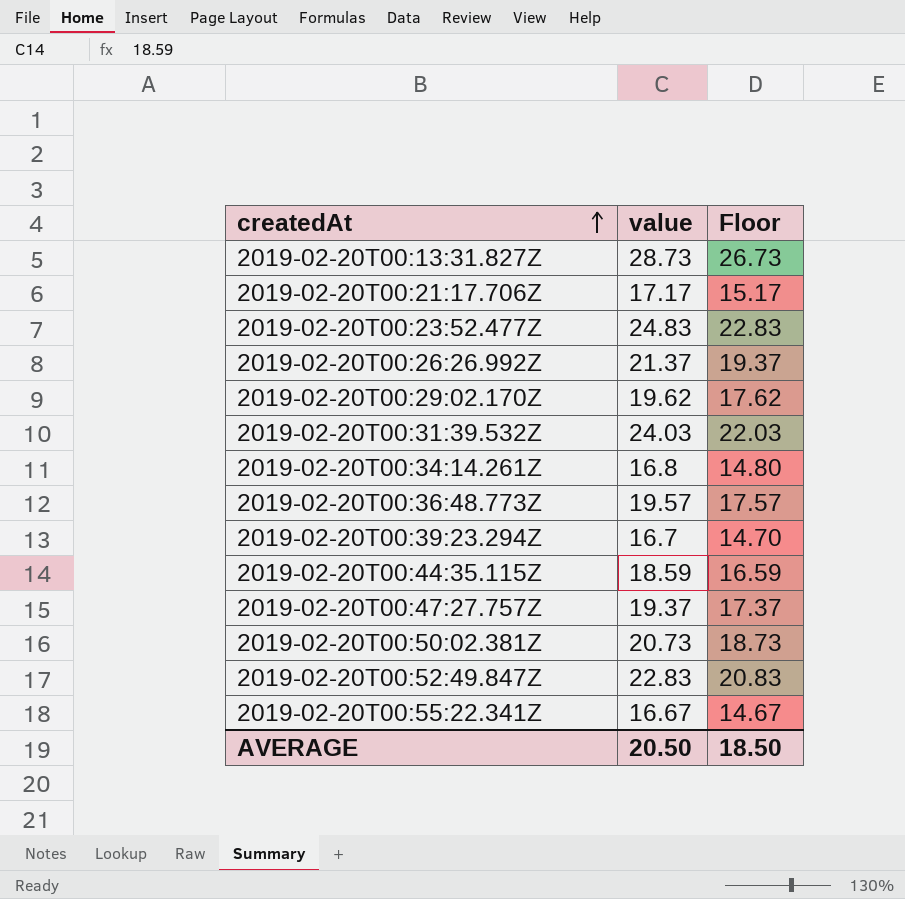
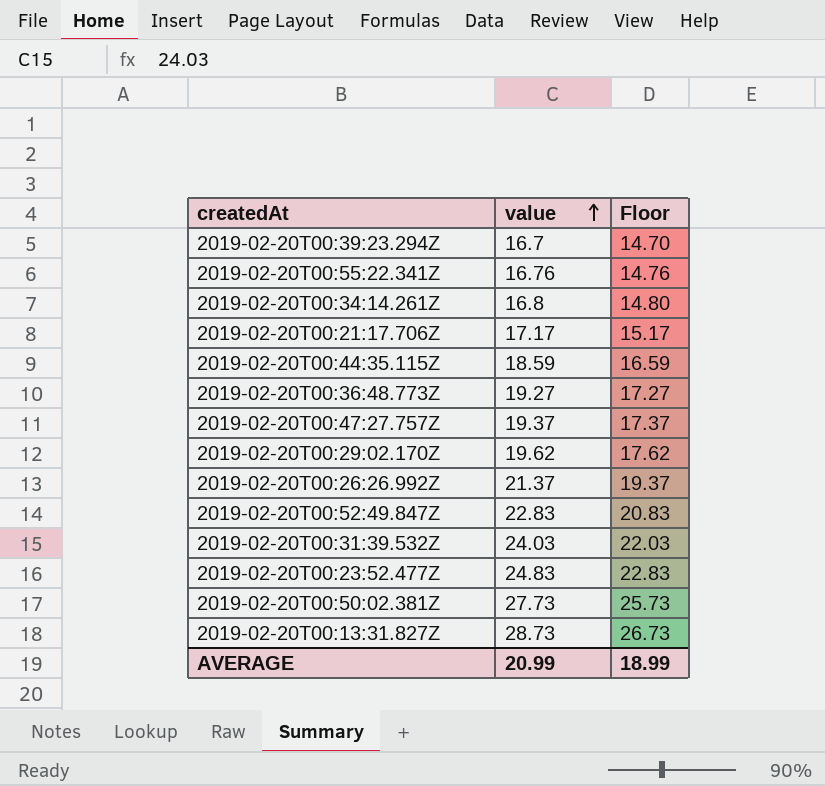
row order: createdAt ascending -> value ascending
2019-02-20T00:55:22.341Z | value: 16.67 -> 16.76
2019-02-20T00:55:22.341Z | Floor: 14.67 -> 14.76
2019-02-20T00:36:48.773Z | value: 19.57 -> 19.27
2019-02-20T00:36:48.773Z | Floor: 17.57 -> 17.27
2019-02-20T00:50:02.381Z | value: 20.73 -> 27.73
2019-02-20T00:50:02.381Z | Floor: 18.73 -> 25.73
AVERAGE | value: 20.50 -> 20.99
AVERAGE | Floor: 18.50 -> 18.99

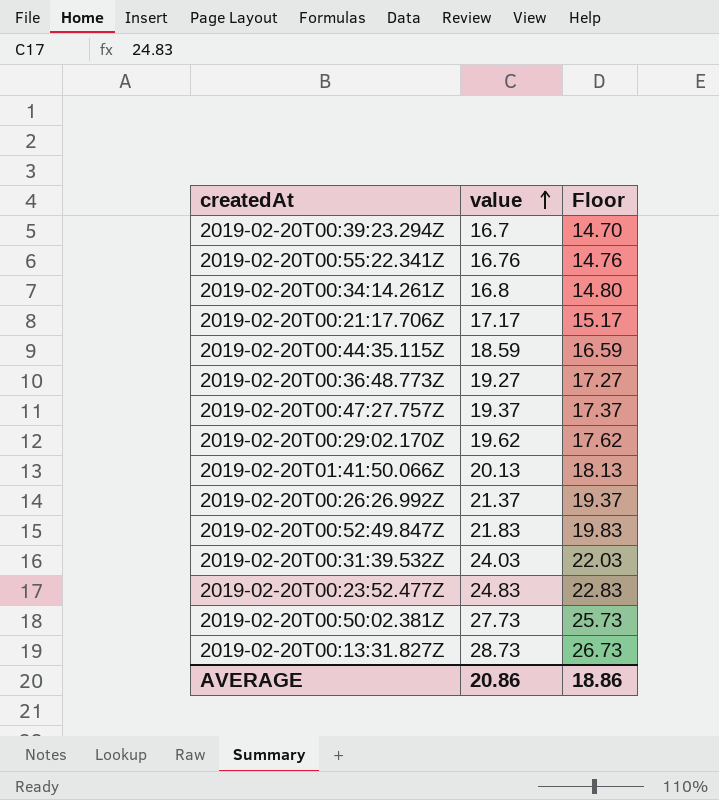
row 2019-02-20T01:41:50.066Z: none -> 20.13 | 18.13
2019-02-20T00:52:49.847Z | value: 22.83 -> 21.83
2019-02-20T00:52:49.847Z | Floor: 20.83 -> 19.83
AVERAGE | value: 20.99 -> 20.86
AVERAGE | Floor: 18.99 -> 18.86

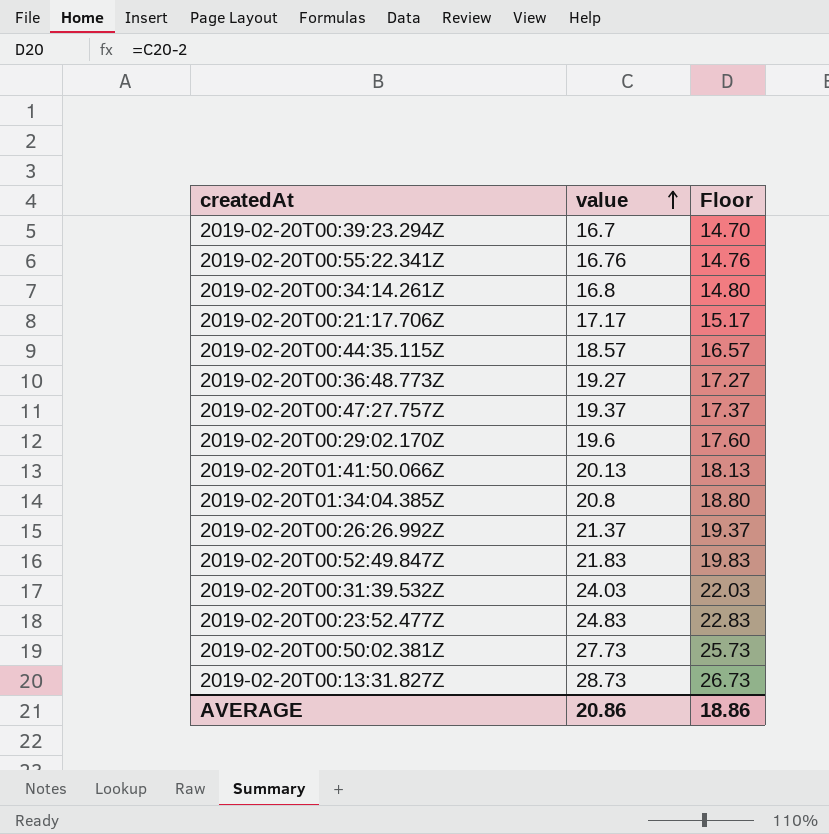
2019-02-20T00:44:35.115Z | value: 18.59 -> 18.57
2019-02-20T00:44:35.115Z | Floor: 16.59 -> 16.57
2019-02-20T00:29:02.170Z | value: 19.62 -> 19.6
2019-02-20T00:29:02.170Z | Floor: 17.62 -> 17.60
row 2019-02-20T01:34:04.385Z: none -> 20.8 | 18.80

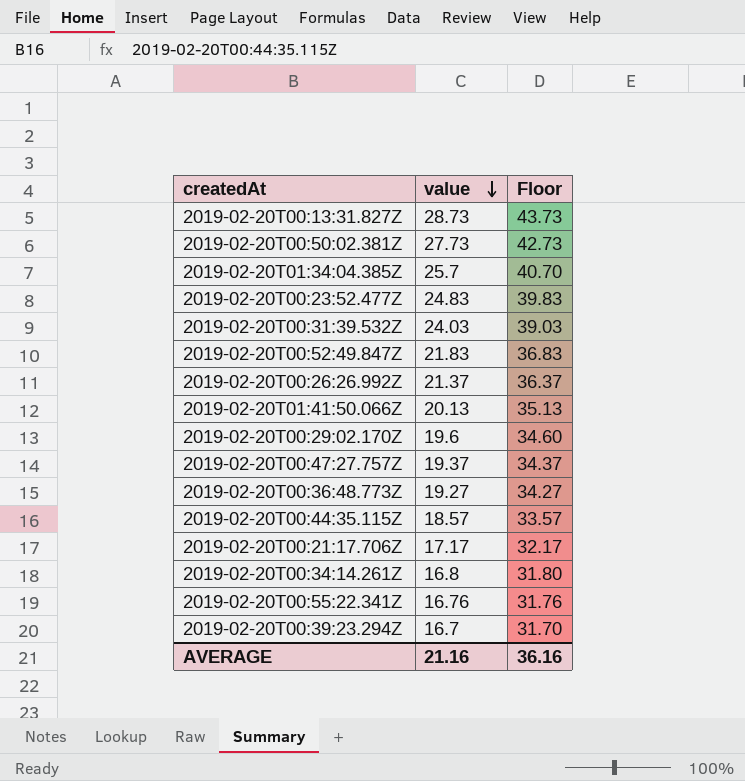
row order: value ascending -> value descending
column Floor | formula: [value] - 2 -> [value] + 15
2019-02-20T01:34:04.385Z | value: 20.8 -> 25.7
AVERAGE | value: 20.86 -> 21.16
AVERAGE | Floor: 18.86 -> 36.16

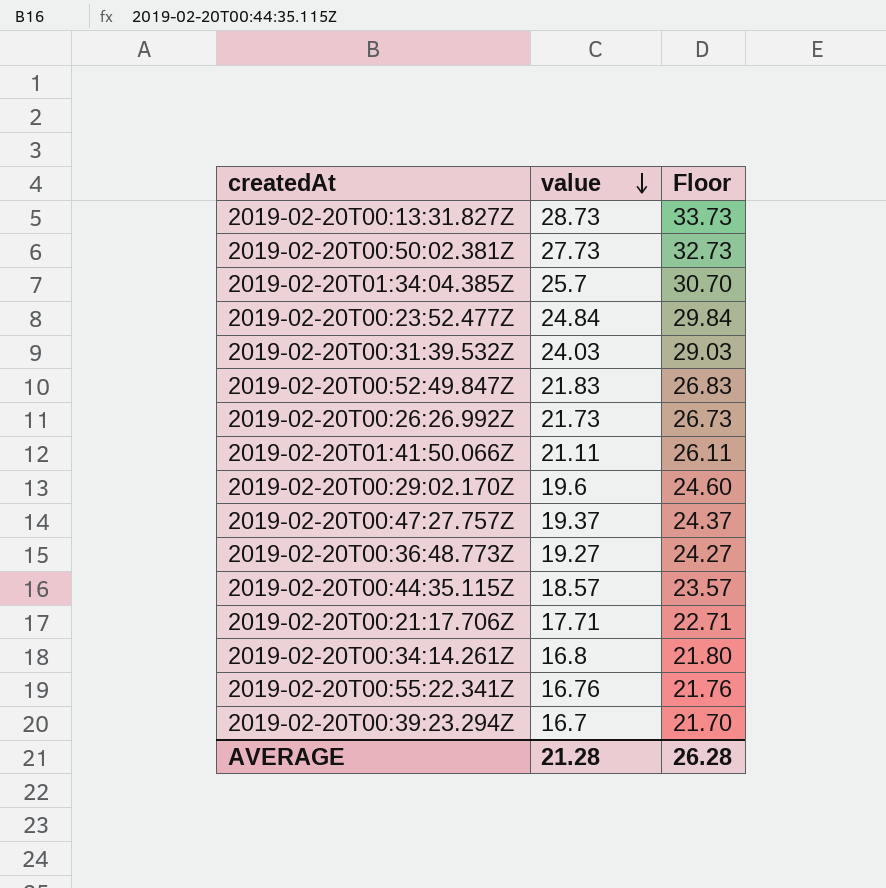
column Floor | formula: [value] + 15 -> [value] + 5
2019-02-20T00:23:52.477Z | value: 24.83 -> 24.84
2019-02-20T00:26:26.992Z | value: 21.37 -> 21.73
2019-02-20T01:41:50.066Z | value: 20.13 -> 21.11
2019-02-20T00:21:17.706Z | value: 17.17 -> 17.71
AVERAGE | value: 21.16 -> 21.28
AVERAGE | Floor: 36.16 -> 26.28

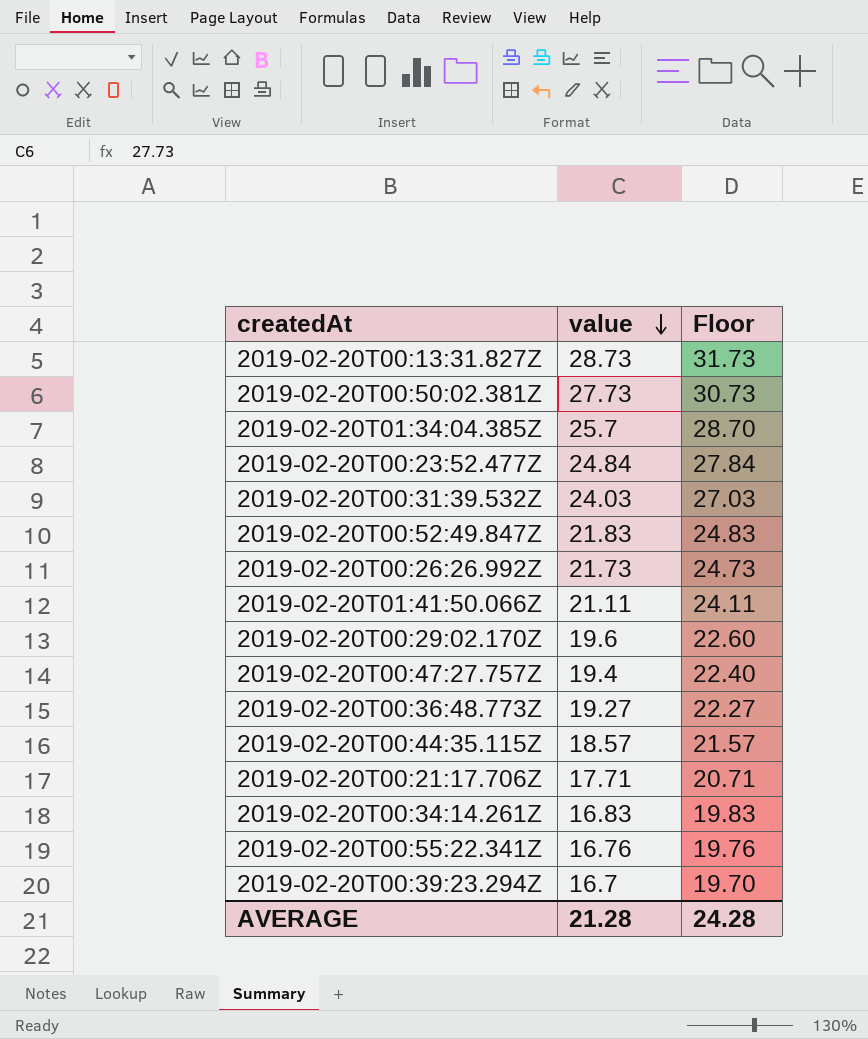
column Floor | formula: [value] + 5 -> [value] + 3
2019-02-20T00:47:27.757Z | value: 19.37 -> 19.4
2019-02-20T00:34:14.261Z | value: 16.8 -> 16.83
AVERAGE | Floor: 26.28 -> 24.28

